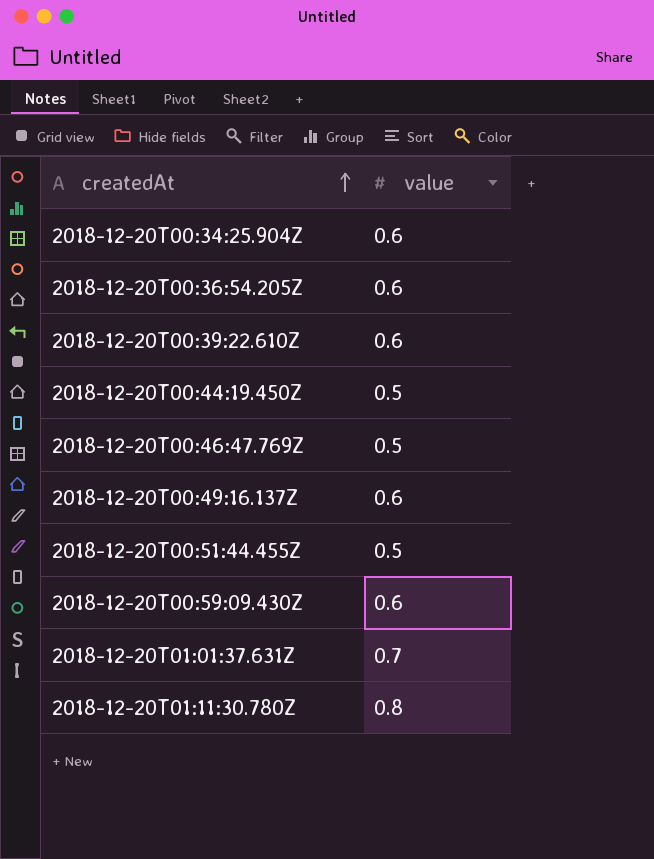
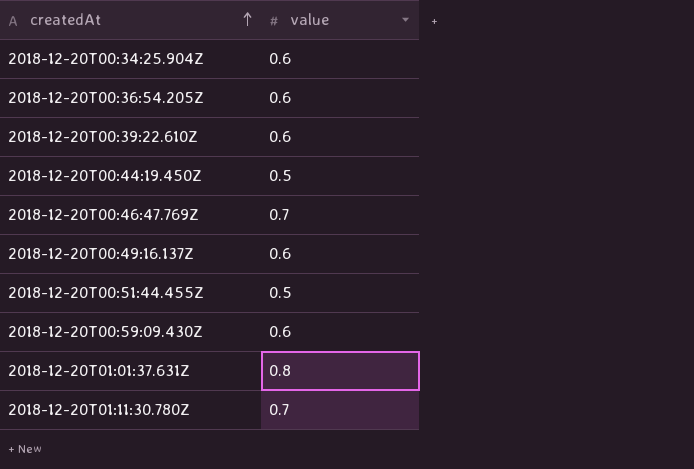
2018-12-20T00:46:47.769Z | value: 0.5 -> 0.7
2018-12-20T01:01:37.631Z | value: 0.7 -> 0.8
2018-12-20T01:11:30.780Z | value: 0.8 -> 0.7

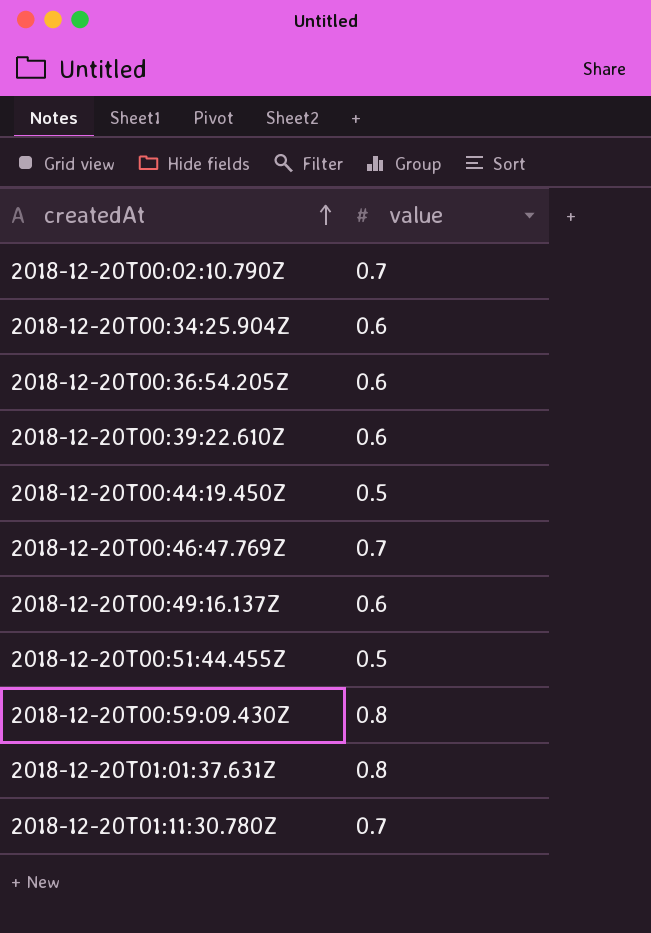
row 2018-12-20T00:02:10.790Z: none -> 0.7
2018-12-20T00:59:09.430Z | value: 0.6 -> 0.8

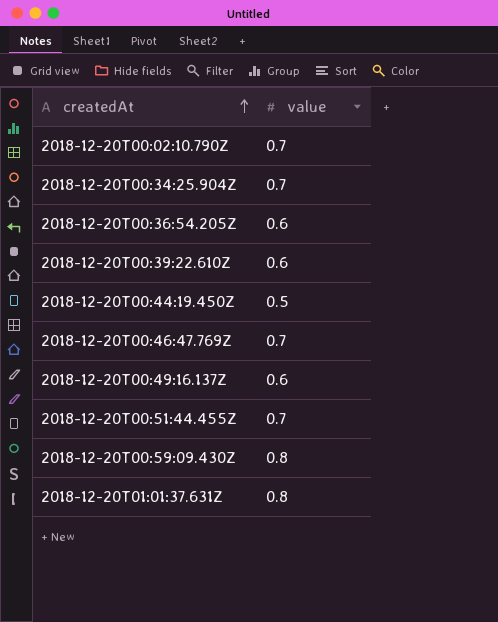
row 2018-12-20T01:11:30.780Z: 0.7 -> none
2018-12-20T00:34:25.904Z | value: 0.6 -> 0.7
2018-12-20T00:51:44.455Z | value: 0.5 -> 0.7

